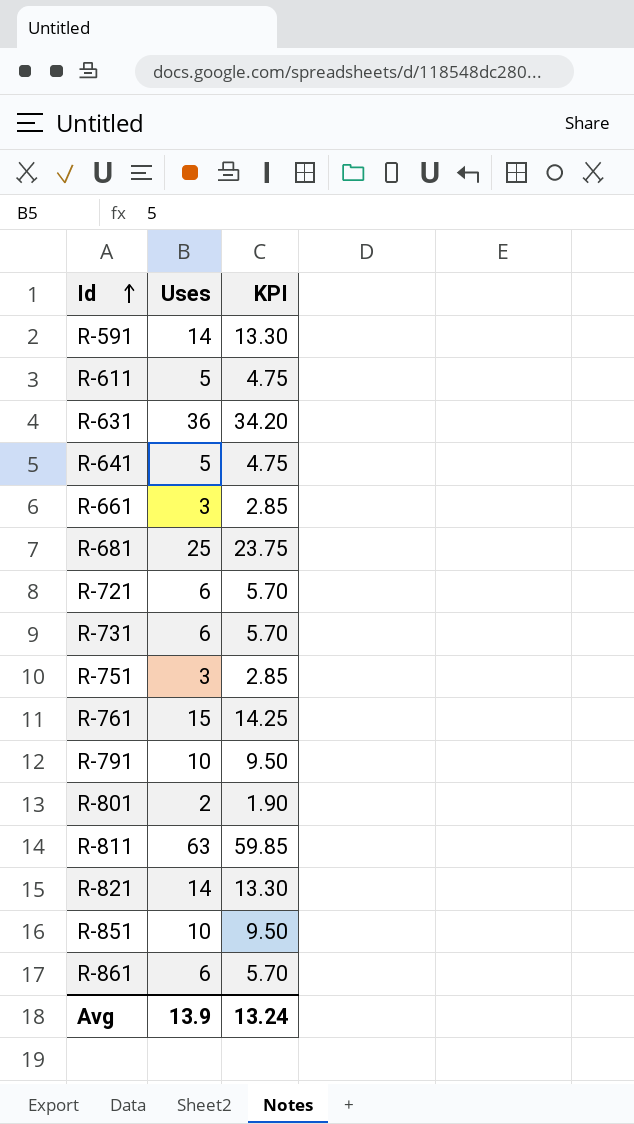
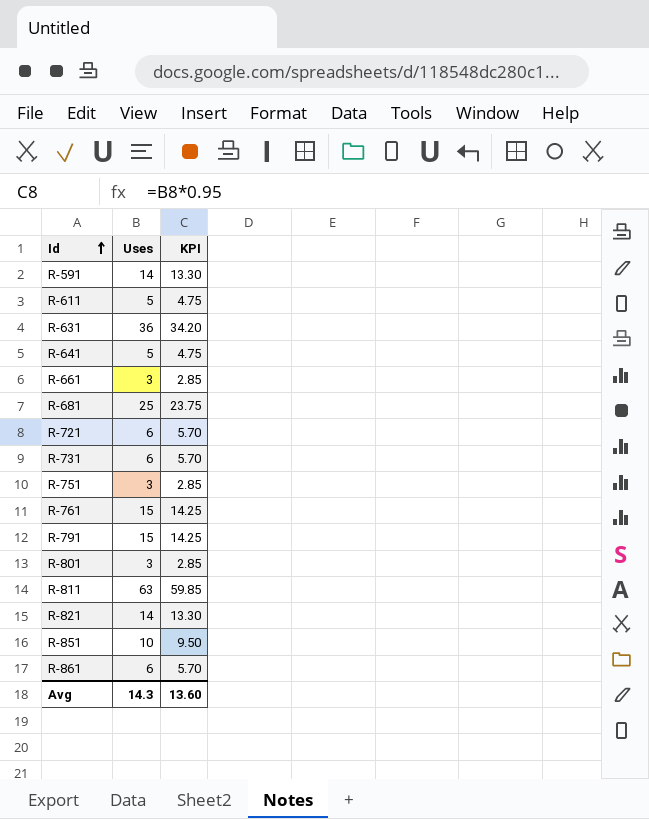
R-791 | Uses: 10 -> 15
R-791 | KPI: 9.50 -> 14.25
R-801 | Uses: 2 -> 3
R-801 | KPI: 1.90 -> 2.85
Avg | Uses: 13.9 -> 14.3
Avg | KPI: 13.24 -> 13.60

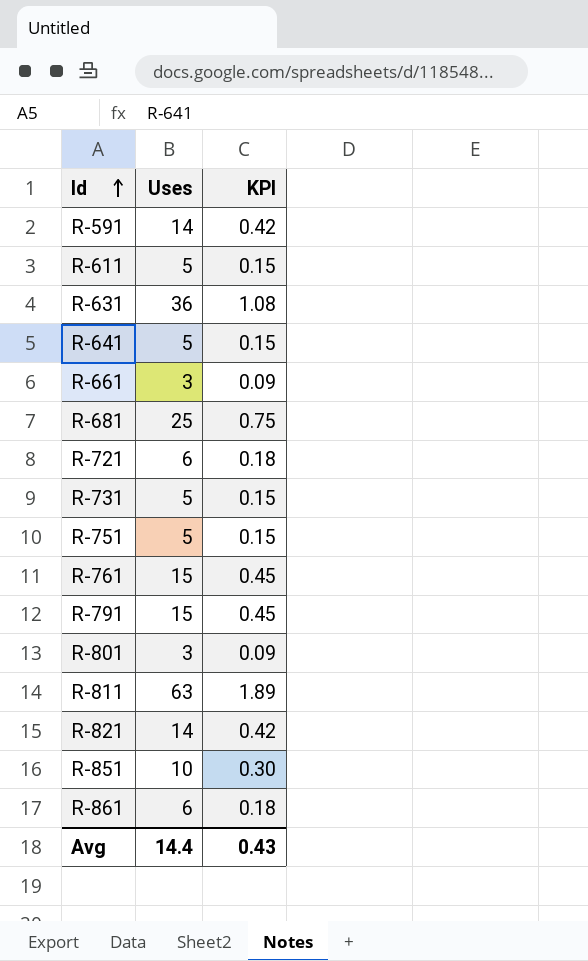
column KPI | formula: [Uses] * 0.95 -> [Uses] * 0.03
R-731 | Uses: 6 -> 5
R-751 | Uses: 3 -> 5
Avg | Uses: 14.3 -> 14.4
Avg | KPI: 13.60 -> 0.43

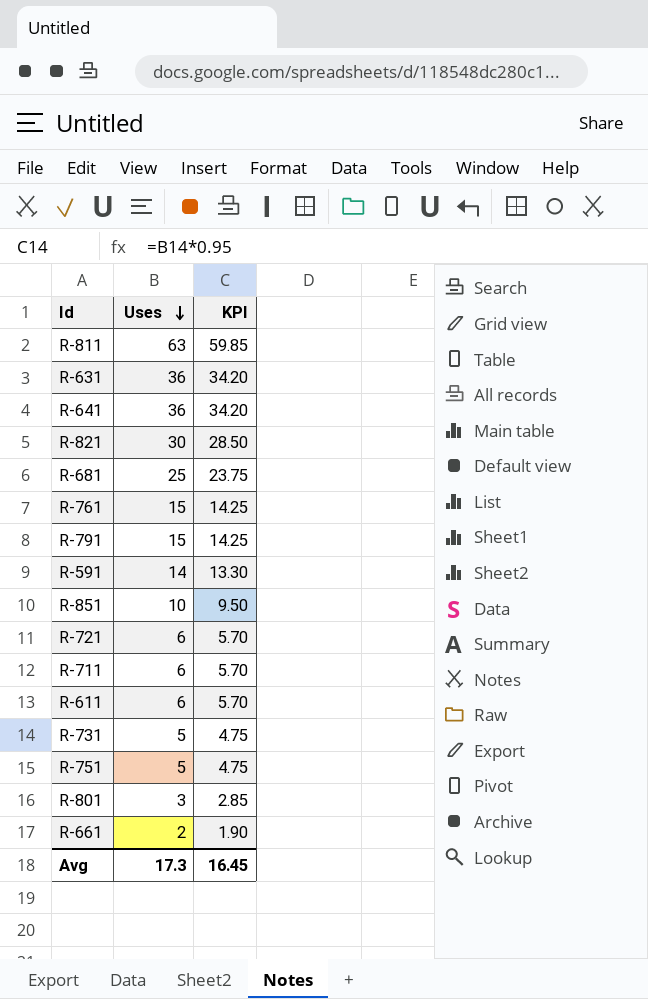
row order: Id ascending -> Uses descending
column KPI | formula: [Uses] * 0.03 -> [Uses] * 0.95
row R-861: 6 | 0.18 -> none
R-641 | Uses: 5 -> 36
R-821 | Uses: 14 -> 30
row R-711: none -> 6 | 5.70
R-611 | Uses: 5 -> 6
R-661 | Uses: 3 -> 2
Avg | Uses: 14.4 -> 17.3
Avg | KPI: 0.43 -> 16.45

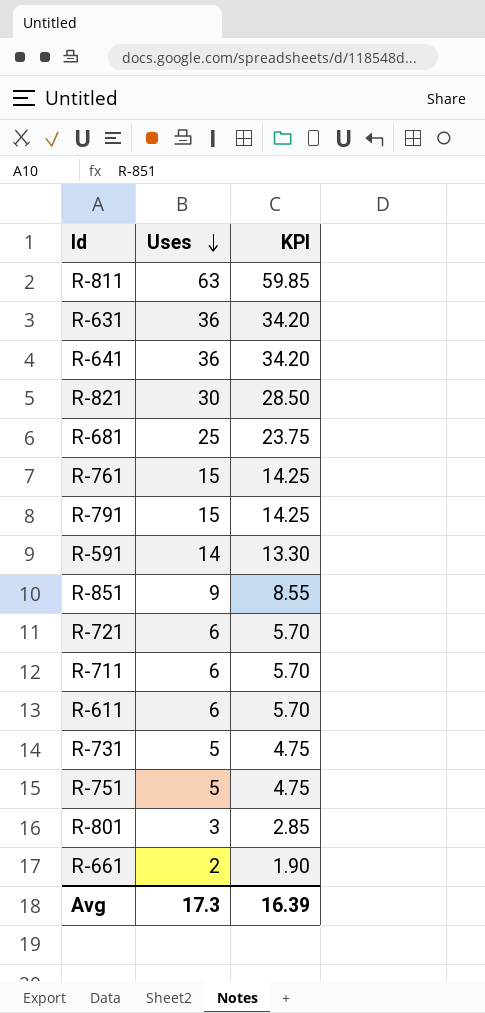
R-851 | Uses: 10 -> 9
R-851 | KPI: 9.50 -> 8.55
Avg | KPI: 16.45 -> 16.39

